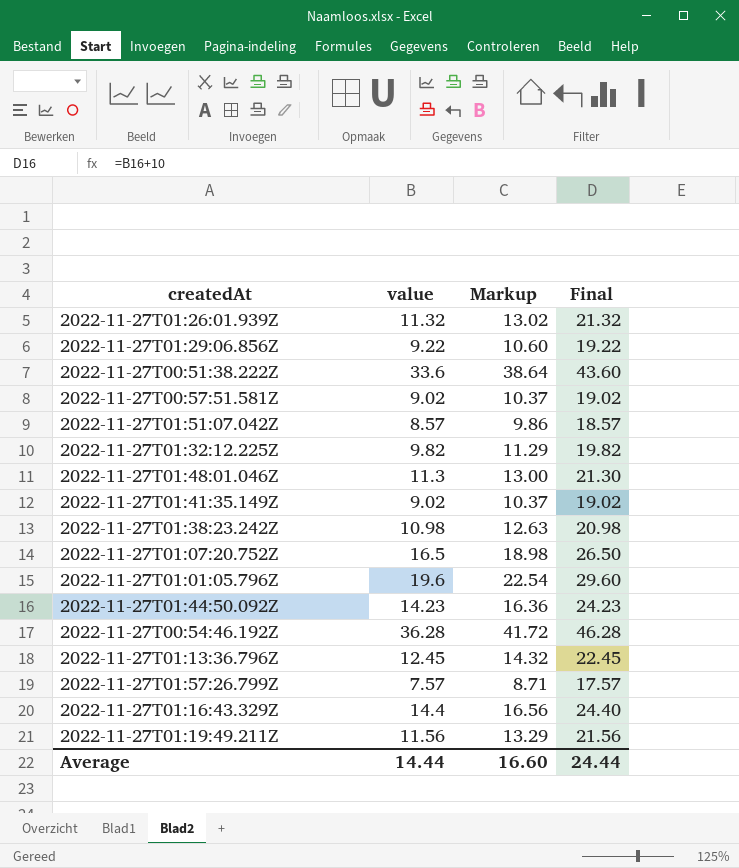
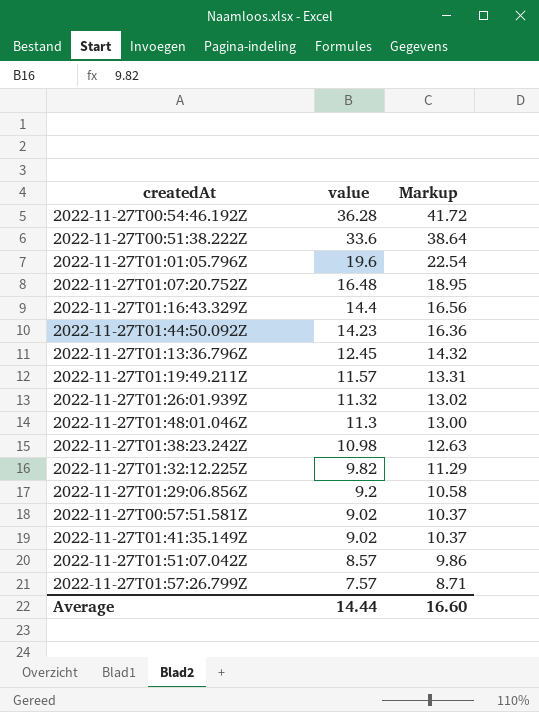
row order: none -> value descending
column Final | formula: [value] + 10 -> none
2022-11-27T01:07:20.752Z | value: 16.5 -> 16.48
2022-11-27T01:07:20.752Z | Markup: 18.98 -> 18.95
2022-11-27T01:19:49.211Z | value: 11.56 -> 11.57
2022-11-27T01:19:49.211Z | Markup: 13.29 -> 13.31
2022-11-27T01:29:06.856Z | value: 9.22 -> 9.2
2022-11-27T01:29:06.856Z | Markup: 10.60 -> 10.58

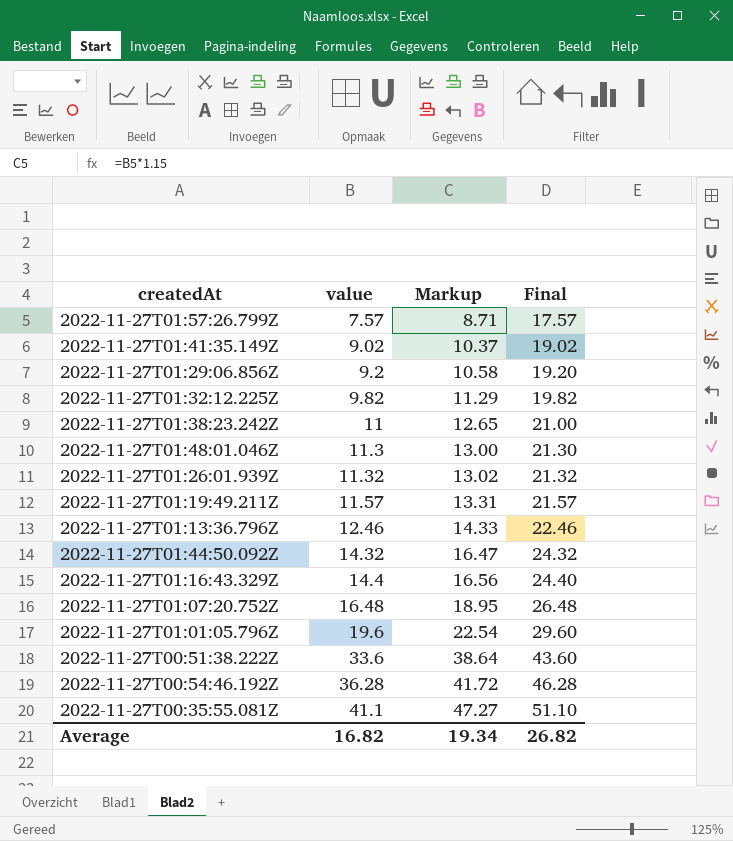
row order: value descending -> value ascending
column Final | formula: none -> [value] + 10
row 2022-11-27T00:57:51.581Z: 9.02 | 10.37 -> none
row 2022-11-27T01:51:07.042Z: 8.57 | 9.86 -> none
2022-11-27T01:38:23.242Z | value: 10.98 -> 11
2022-11-27T01:38:23.242Z | Markup: 12.63 -> 12.65
2022-11-27T01:13:36.796Z | value: 12.45 -> 12.46
2022-11-27T01:13:36.796Z | Markup: 14.32 -> 14.33
2022-11-27T01:44:50.092Z | value: 14.23 -> 14.32
2022-11-27T01:44:50.092Z | Markup: 16.36 -> 16.47
row 2022-11-27T00:35:55.081Z: none -> 41.1 | 47.27 | 51.10
Average | value: 14.44 -> 16.82
Average | Markup: 16.60 -> 19.34

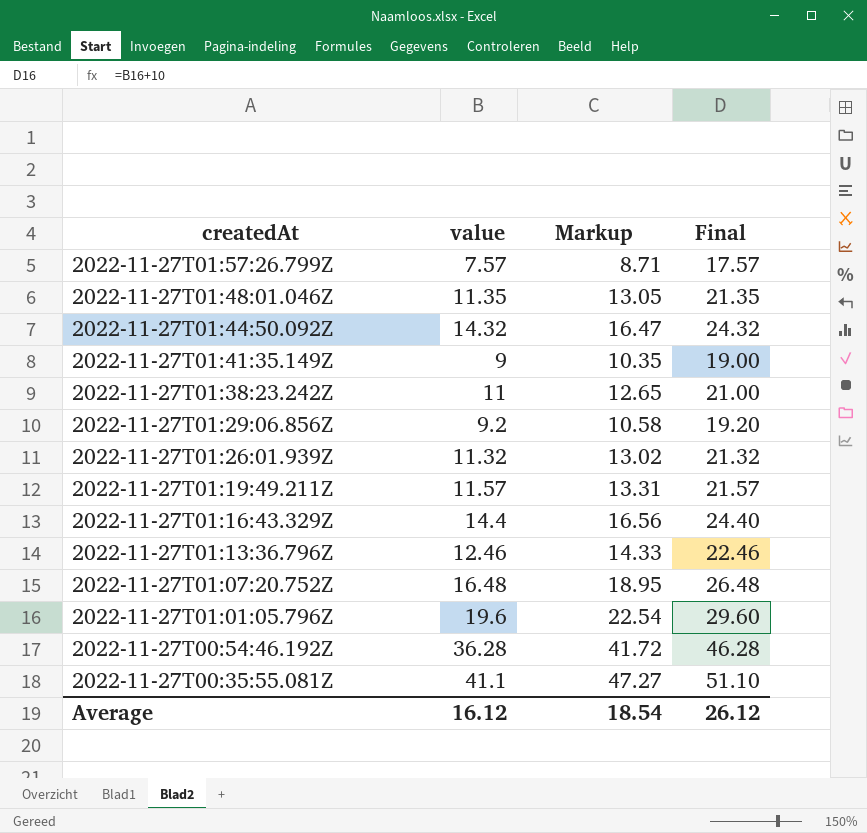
row order: value ascending -> createdAt descending
row 2022-11-27T01:32:12.225Z: 9.82 | 11.29 | 19.82 -> none
row 2022-11-27T00:51:38.222Z: 33.6 | 38.64 | 43.60 -> none
2022-11-27T01:48:01.046Z | value: 11.3 -> 11.35
2022-11-27T01:48:01.046Z | Markup: 13.00 -> 13.05
2022-11-27T01:48:01.046Z | Final: 21.30 -> 21.35
2022-11-27T01:41:35.149Z | value: 9.02 -> 9
2022-11-27T01:41:35.149Z | Markup: 10.37 -> 10.35
2022-11-27T01:41:35.149Z | Final: 19.02 -> 19.00
Average | value: 16.82 -> 16.12
Average | Markup: 19.34 -> 18.54
Average | Final: 26.82 -> 26.12

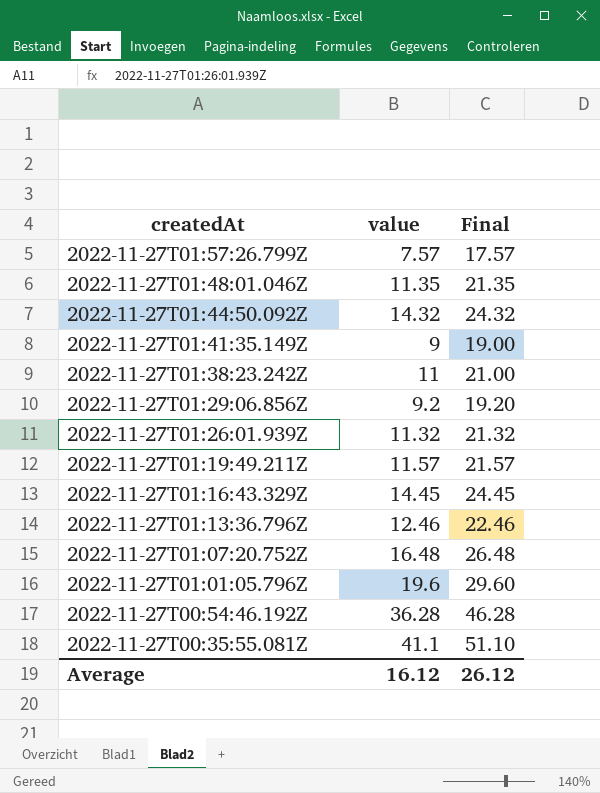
column Markup | formula: [value] * 1.15 -> none
2022-11-27T01:16:43.329Z | value: 14.4 -> 14.45
2022-11-27T01:16:43.329Z | Final: 24.40 -> 24.45

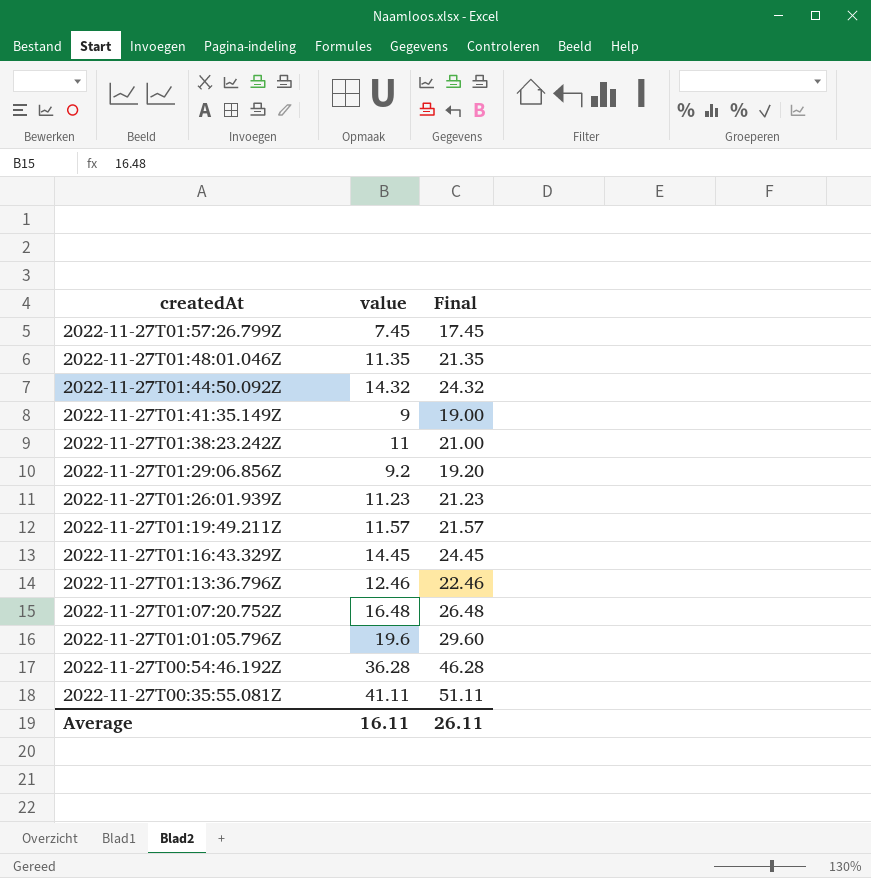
2022-11-27T01:57:26.799Z | value: 7.57 -> 7.45
2022-11-27T01:57:26.799Z | Final: 17.57 -> 17.45
2022-11-27T01:26:01.939Z | value: 11.32 -> 11.23
2022-11-27T01:26:01.939Z | Final: 21.32 -> 21.23
2022-11-27T00:35:55.081Z | value: 41.1 -> 41.11
2022-11-27T00:35:55.081Z | Final: 51.10 -> 51.11
Average | value: 16.12 -> 16.11
Average | Final: 26.12 -> 26.11

